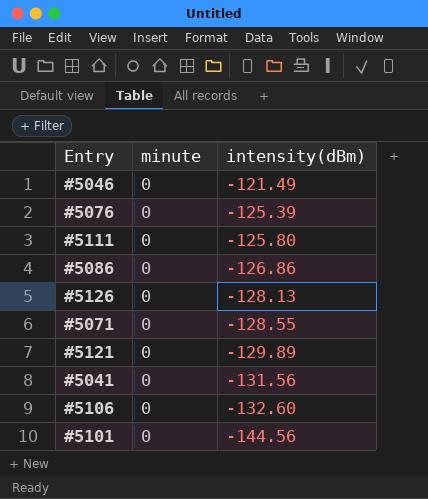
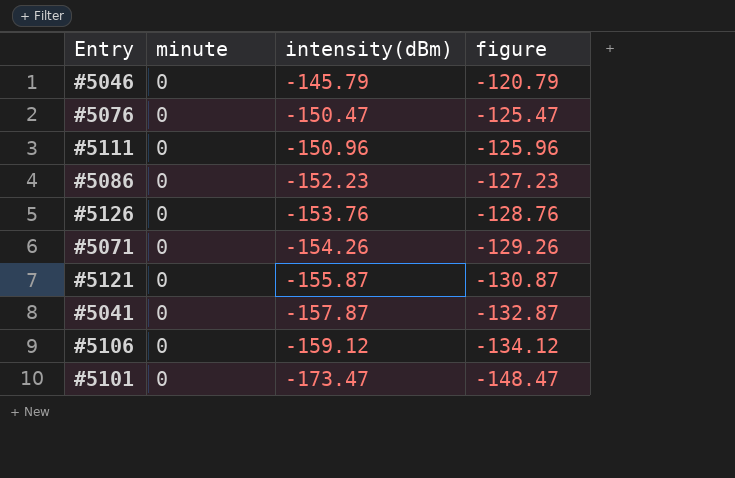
column figure | formula: none -> [intensity(dBm)] + 25
#5046 | intensity(dBm): -121.49 -> -145.79
#5076 | intensity(dBm): -125.39 -> -150.47
#5111 | intensity(dBm): -125.80 -> -150.96
#5086 | intensity(dBm): -126.86 -> -152.23
#5126 | intensity(dBm): -128.13 -> -153.76
#5071 | intensity(dBm): -128.55 -> -154.26
#5121 | intensity(dBm): -129.89 -> -155.87
#5041 | intensity(dBm): -131.56 -> -157.87
#5106 | intensity(dBm): -132.60 -> -159.12
#5101 | intensity(dBm): -144.56 -> -173.47

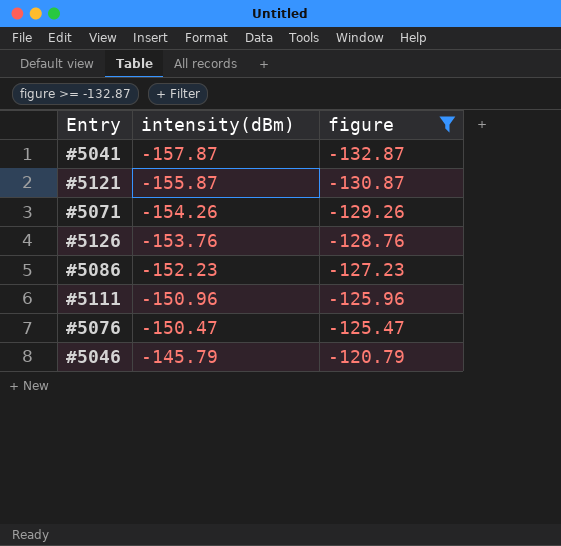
filter: none -> figure >= -132.87
row order: intensity(dBm) descending -> intensity(dBm) ascending
column minute | position: 2 -> none

